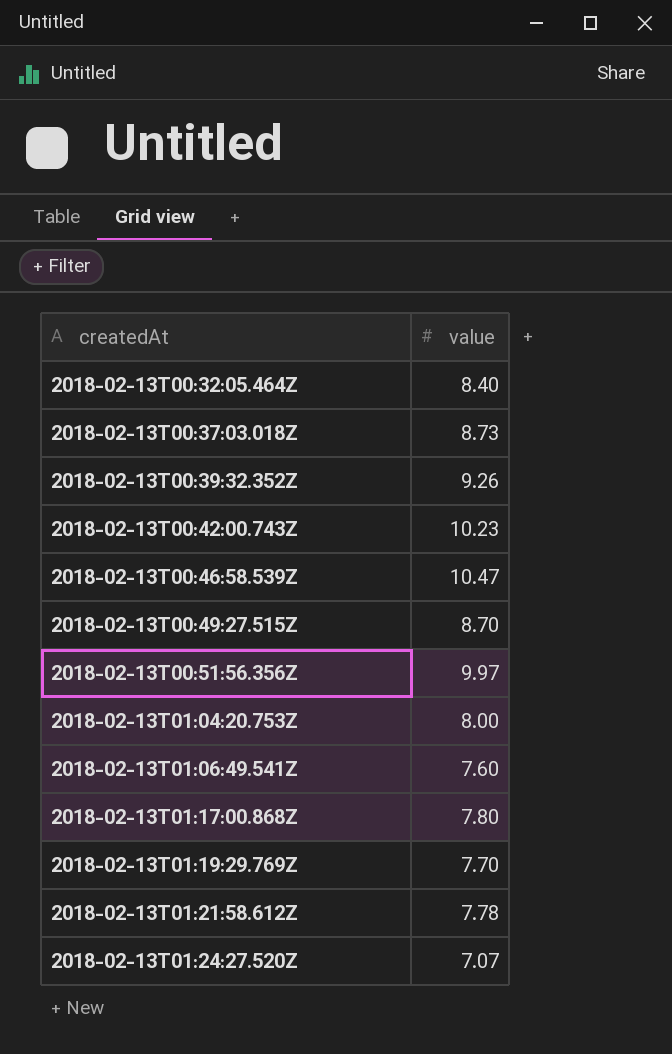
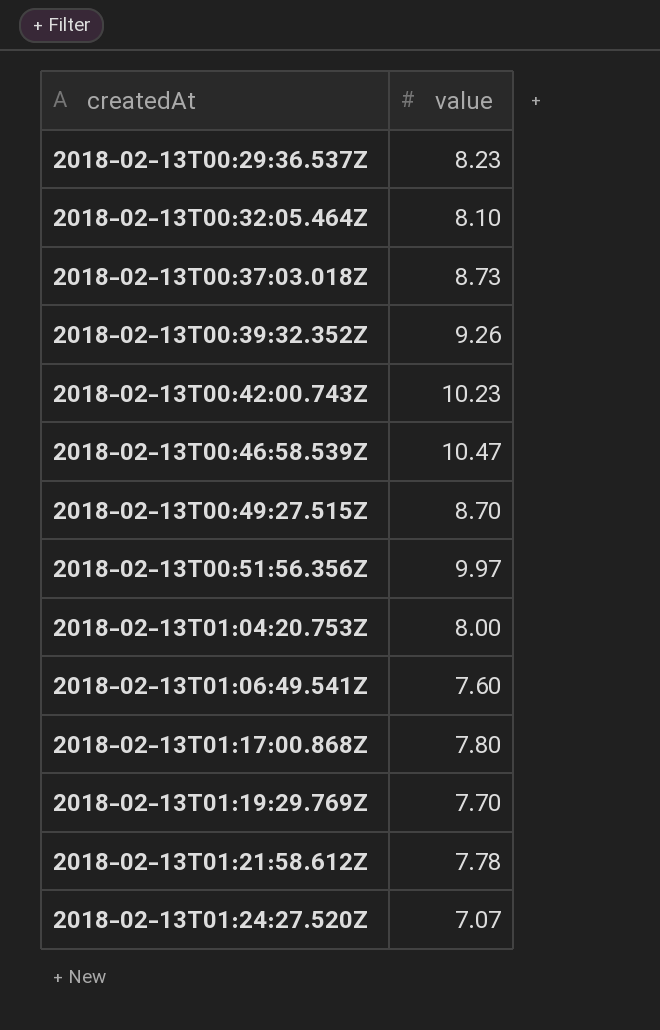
row 2018-02-13T00:29:36.537Z: none -> 8.23
2018-02-13T00:32:05.464Z | value: 8.40 -> 8.10

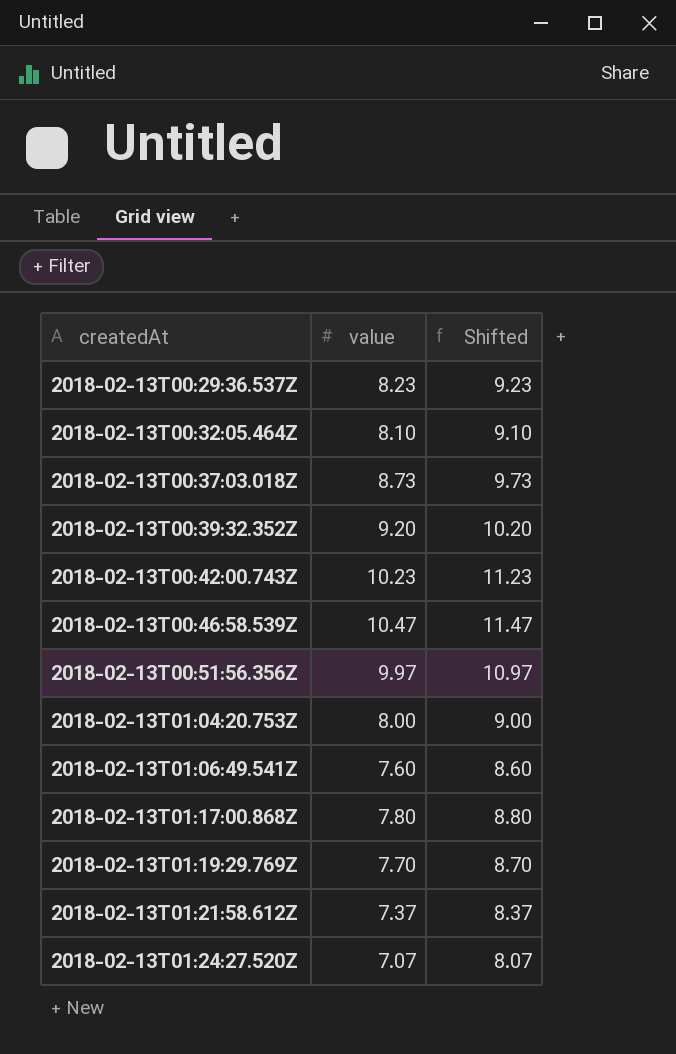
column Shifted | formula: none -> [value] + 1
row 2018-02-13T00:49:27.515Z: 8.70 -> none
2018-02-13T00:39:32.352Z | value: 9.26 -> 9.20
2018-02-13T01:21:58.612Z | value: 7.78 -> 7.37

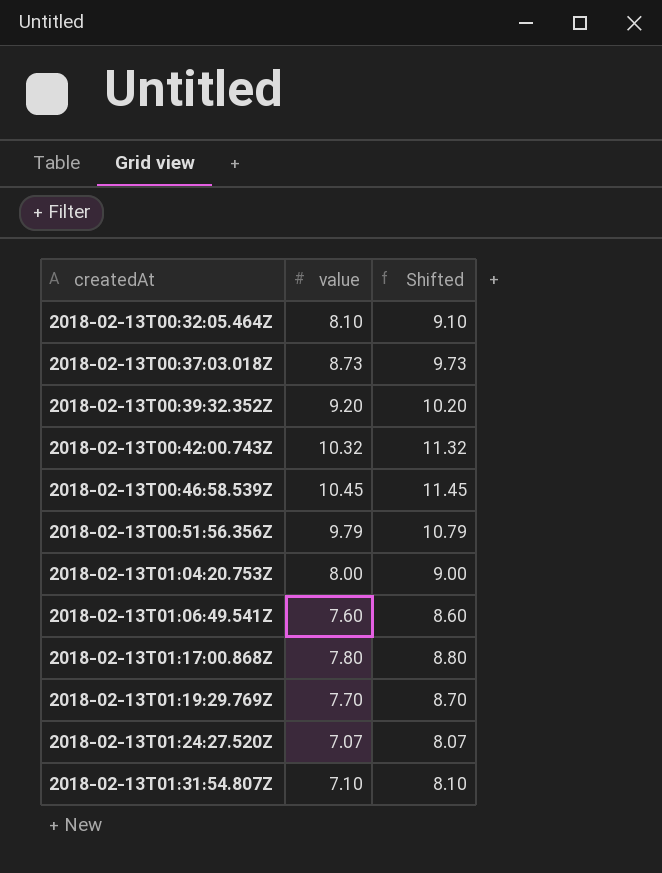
row 2018-02-13T00:29:36.537Z: 8.23 | 9.23 -> none
row 2018-02-13T01:21:58.612Z: 7.37 | 8.37 -> none
2018-02-13T00:42:00.743Z | value: 10.23 -> 10.32
2018-02-13T00:42:00.743Z | Shifted: 11.23 -> 11.32
2018-02-13T00:46:58.539Z | value: 10.47 -> 10.45
2018-02-13T00:46:58.539Z | Shifted: 11.47 -> 11.45
2018-02-13T00:51:56.356Z | value: 9.97 -> 9.79
2018-02-13T00:51:56.356Z | Shifted: 10.97 -> 10.79
row 2018-02-13T01:31:54.807Z: none -> 7.10 | 8.10

